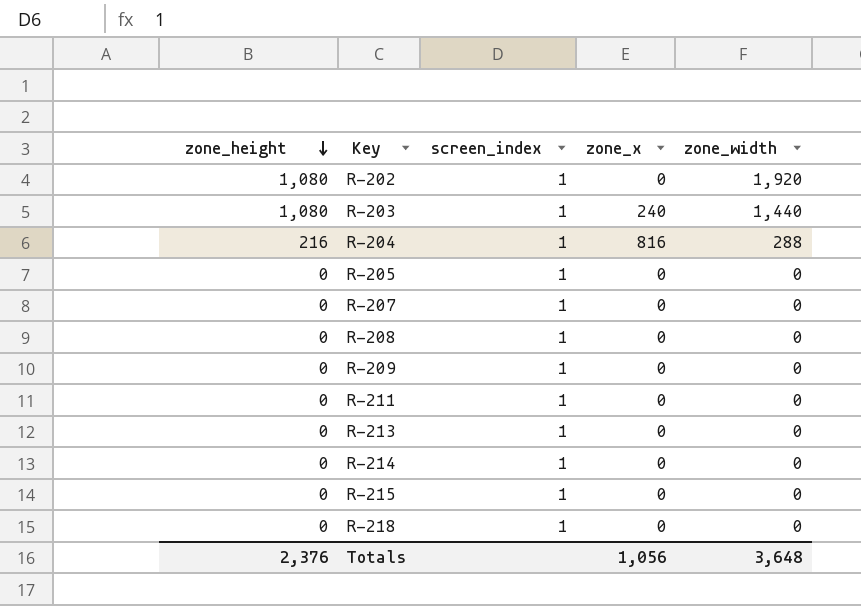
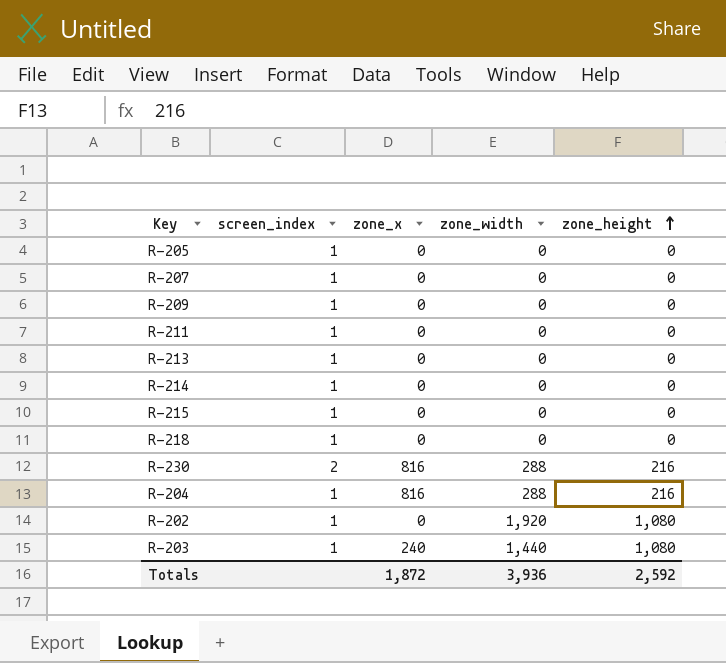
row order: zone_height descending -> zone_height ascending
column zone_height | position: 1 -> 5
row R-208: 0 | 1 | 0 | 0 -> none
row R-230: none -> 2 | 816 | 288 | 216
Totals | zone_x: 1,056 -> 1,872
Totals | zone_width: 3,648 -> 3,936
Totals | zone_height: 2,376 -> 2,592

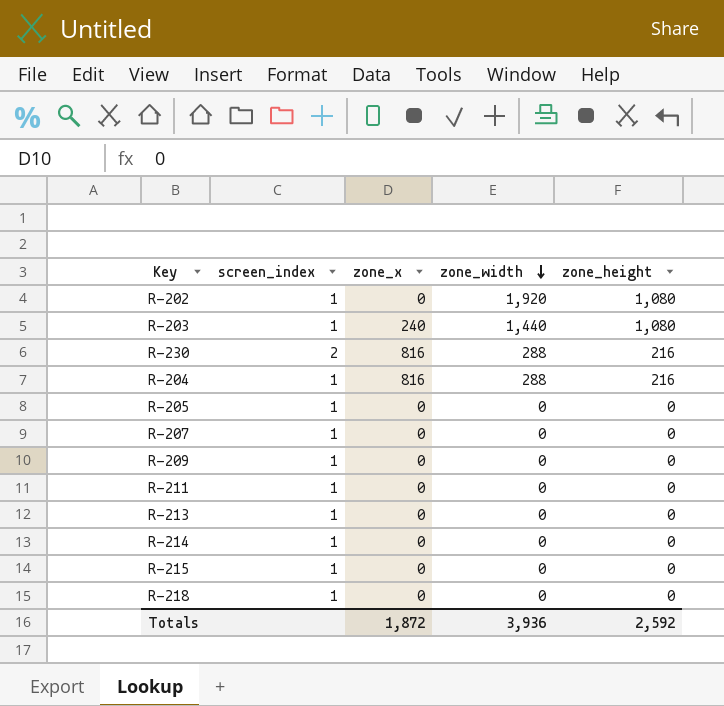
row order: zone_height ascending -> zone_width descending

